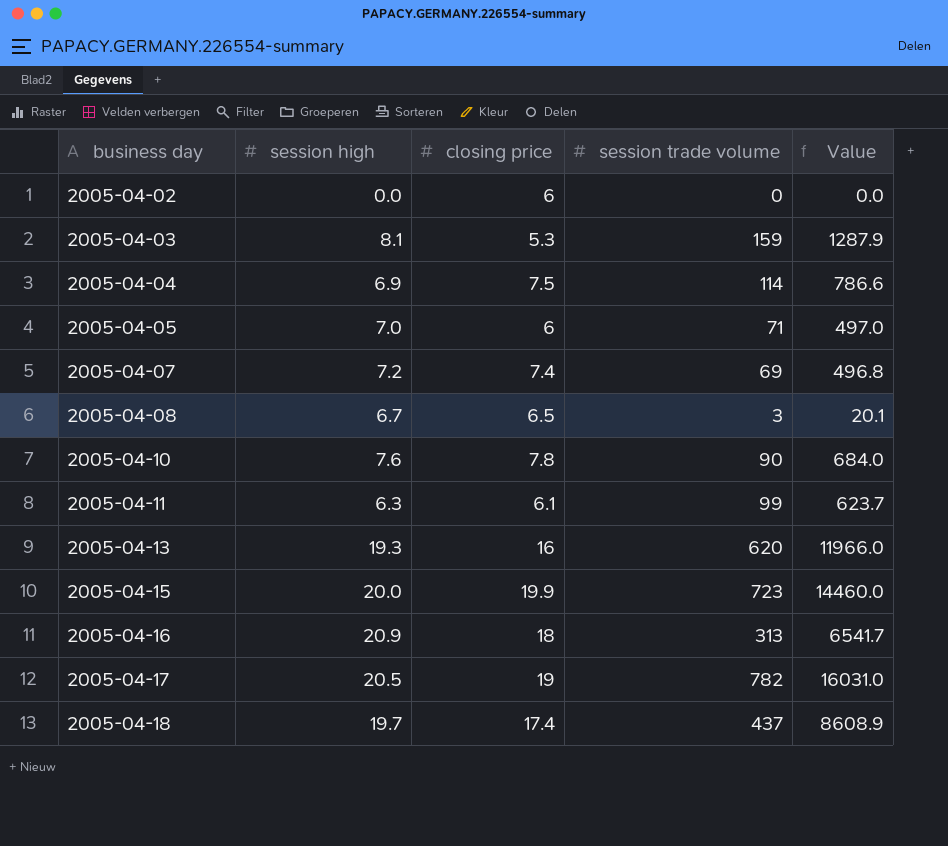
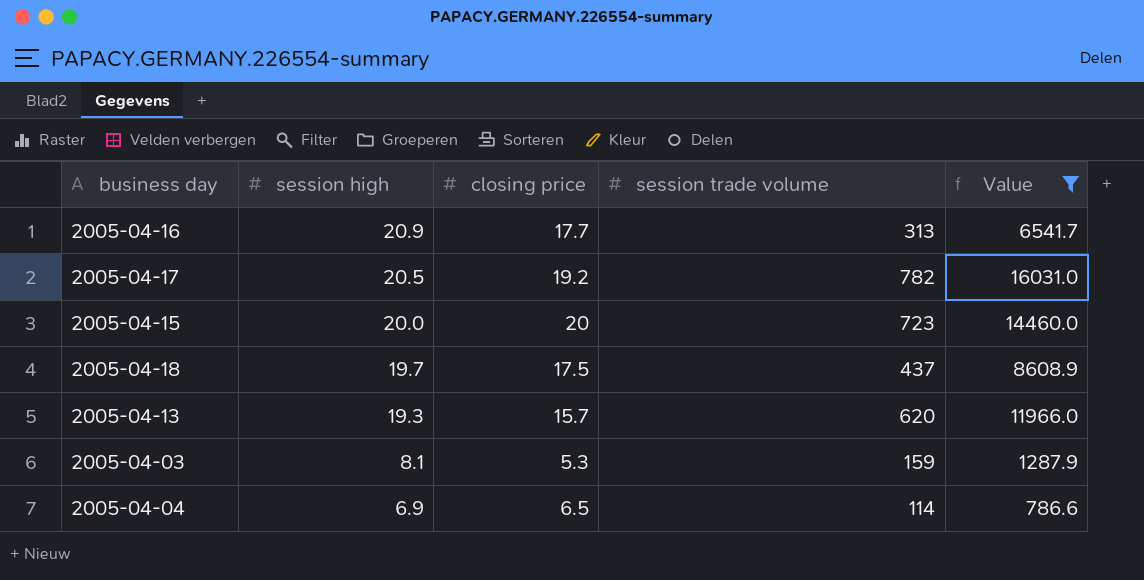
filter: none -> Value >= 786.6
row order: business day ascending -> session high descending
2005-04-16 | closing price: 18 -> 17.7
2005-04-17 | closing price: 19 -> 19.2
2005-04-15 | closing price: 19.9 -> 20
2005-04-18 | closing price: 17.4 -> 17.5
2005-04-13 | closing price: 16 -> 15.7
2005-04-04 | closing price: 7.5 -> 6.5

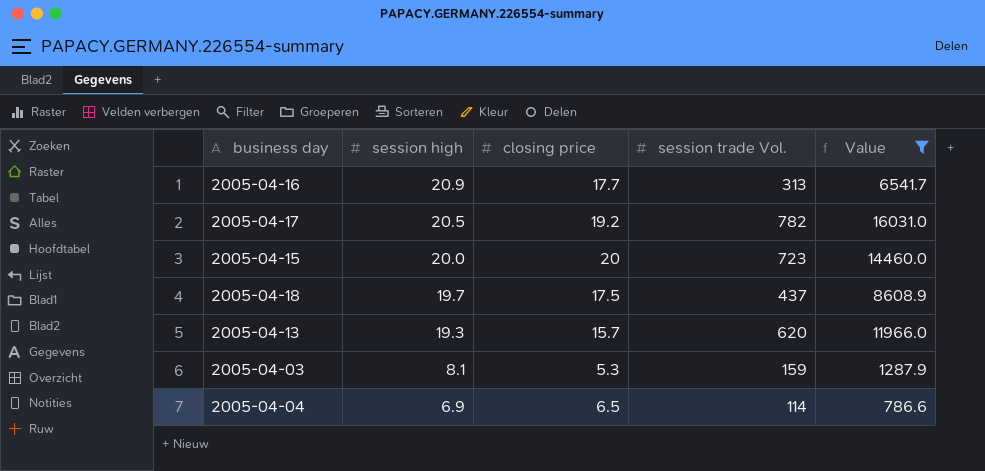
column name: session trade volume -> session trade Vol.

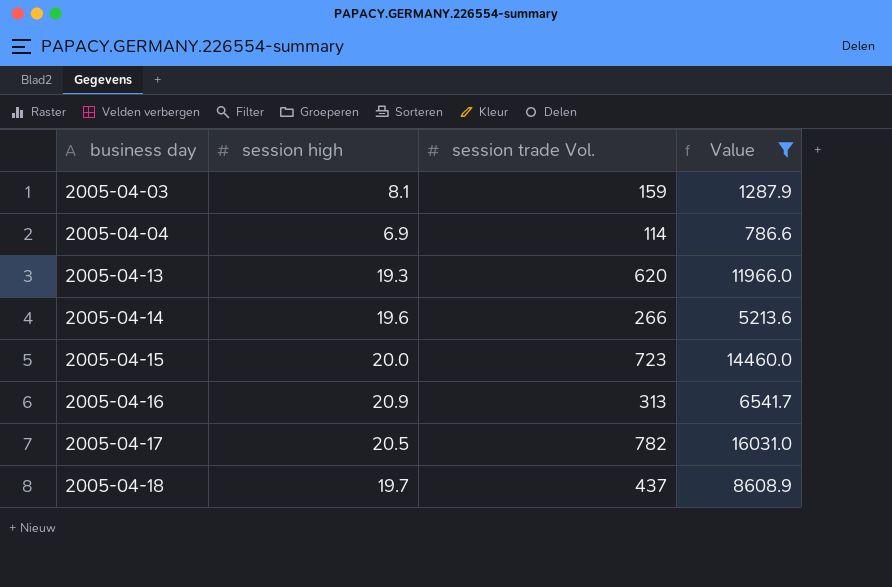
row order: session high descending -> business day ascending
column closing price | position: 3 -> none
row 2005-04-14: none -> 19.6 | 266 | 5213.6

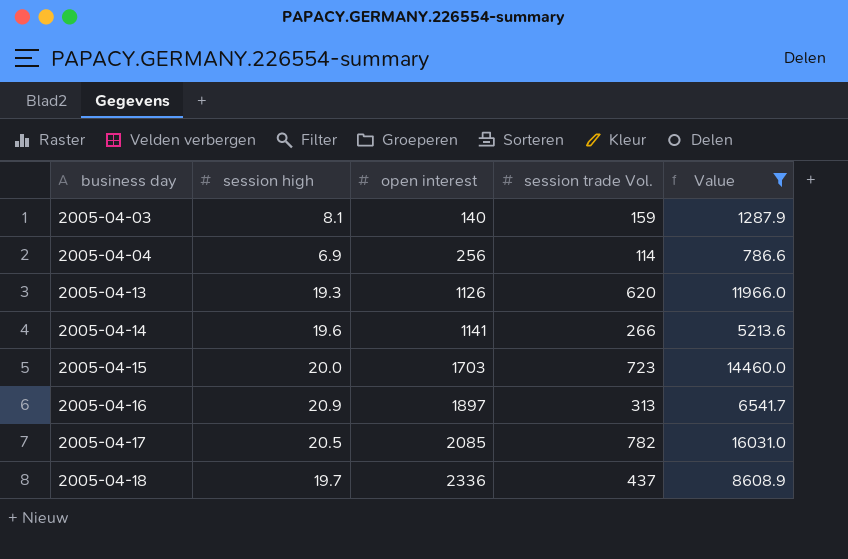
column open interest | position: none -> 3

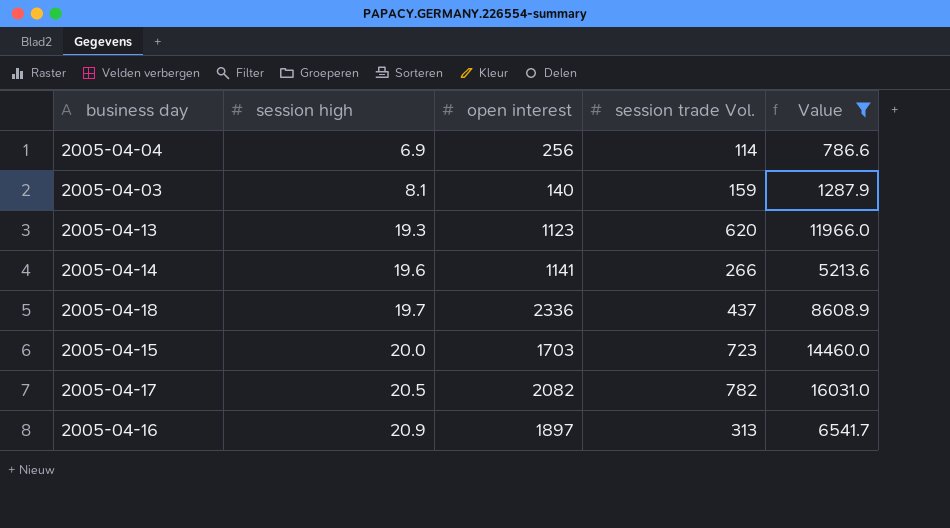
row order: business day ascending -> session high ascending
2005-04-13 | open interest: 1126 -> 1123
2005-04-17 | open interest: 2085 -> 2082

